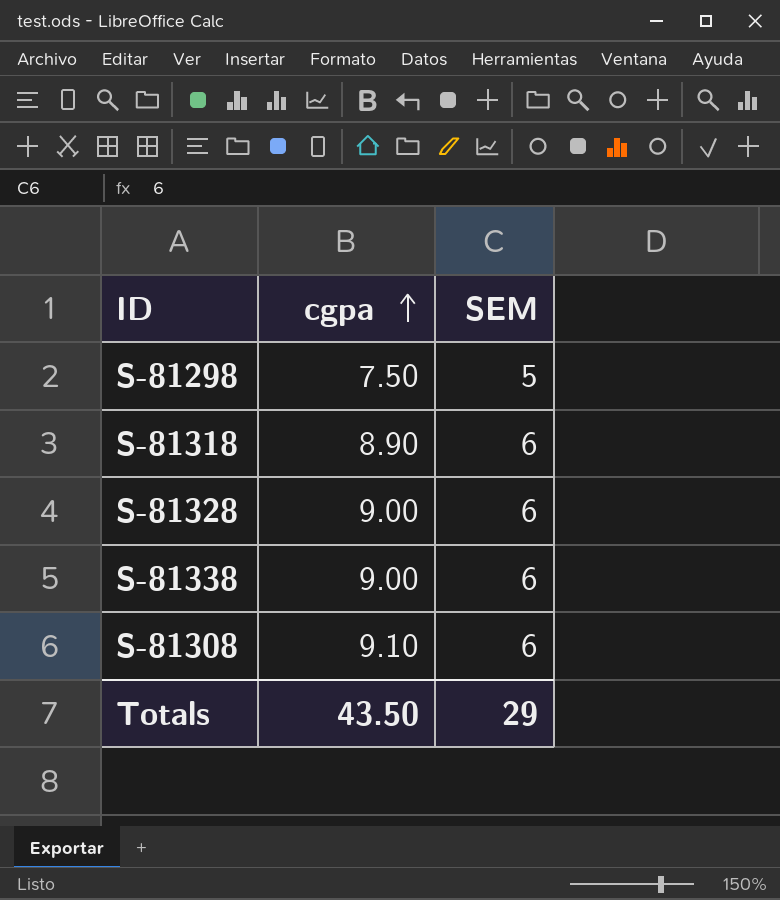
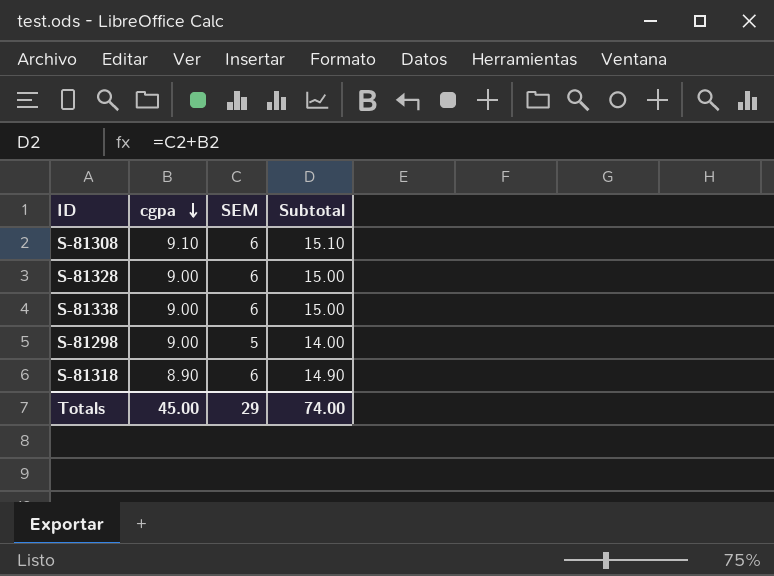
row order: cgpa ascending -> cgpa descending
column Subtotal | formula: none -> [cgpa] + [SEM]
S-81298 | cgpa: 7.50 -> 9.00
Totals | cgpa: 43.50 -> 45.00

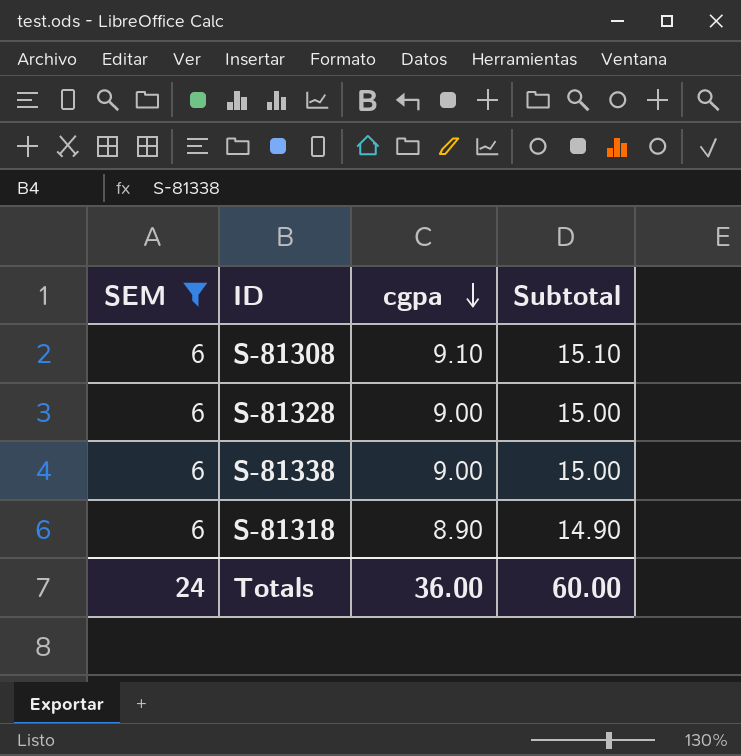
filter: none -> SEM = 6
column SEM | position: 3 -> 1
Totals | SEM: 29 -> 24
Totals | cgpa: 45.00 -> 36.00
Totals | Subtotal: 74.00 -> 60.00

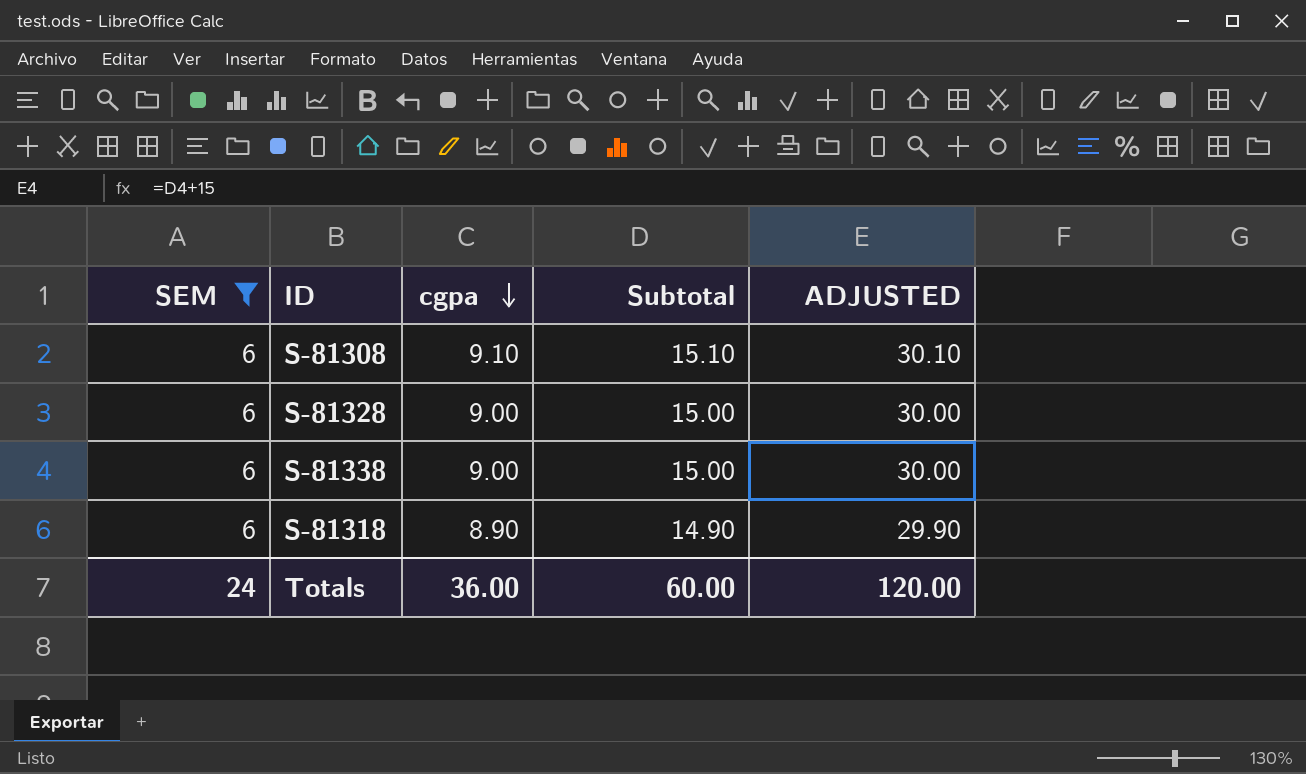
column ADJUSTED | formula: none -> [Subtotal] + 15

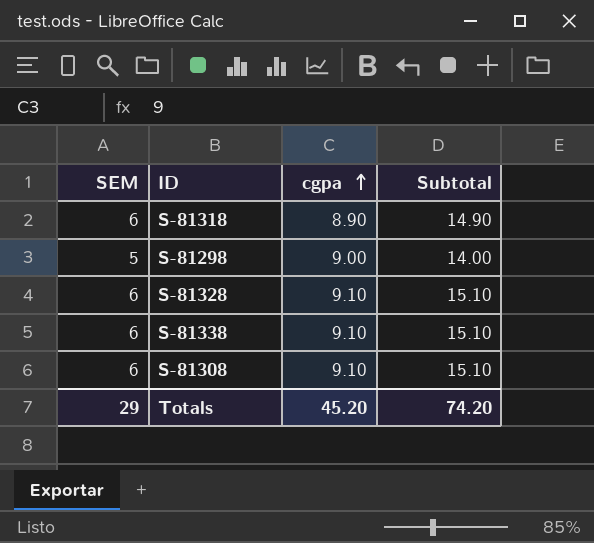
filter: SEM = 6 -> none
row order: cgpa descending -> cgpa ascending
column ADJUSTED | formula: [Subtotal] + 15 -> none
S-81328 | cgpa: 9.00 -> 9.10
S-81328 | Subtotal: 15.00 -> 15.10
S-81338 | cgpa: 9.00 -> 9.10
S-81338 | Subtotal: 15.00 -> 15.10
Totals | SEM: 24 -> 29
Totals | cgpa: 36.00 -> 45.20
Totals | Subtotal: 60.00 -> 74.20

